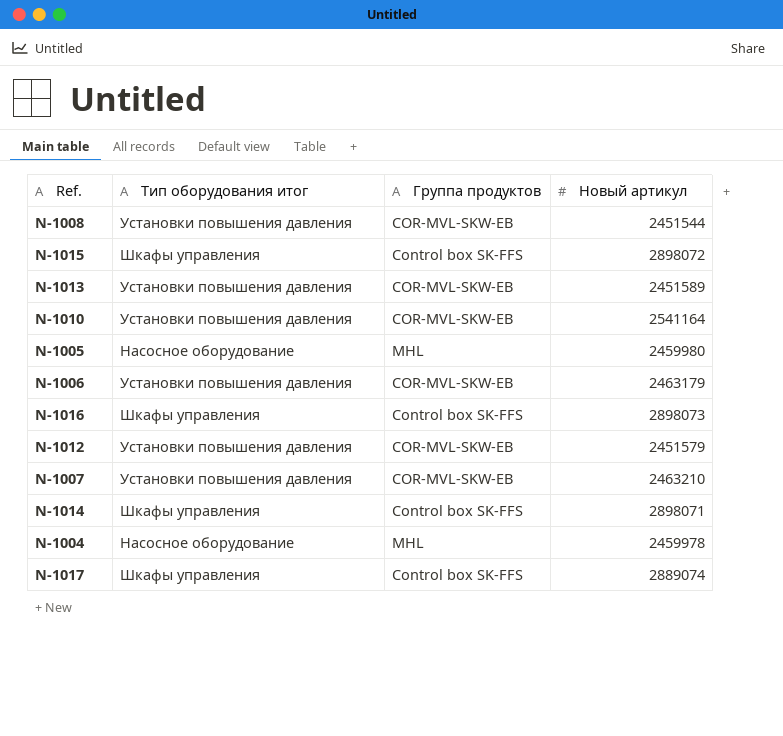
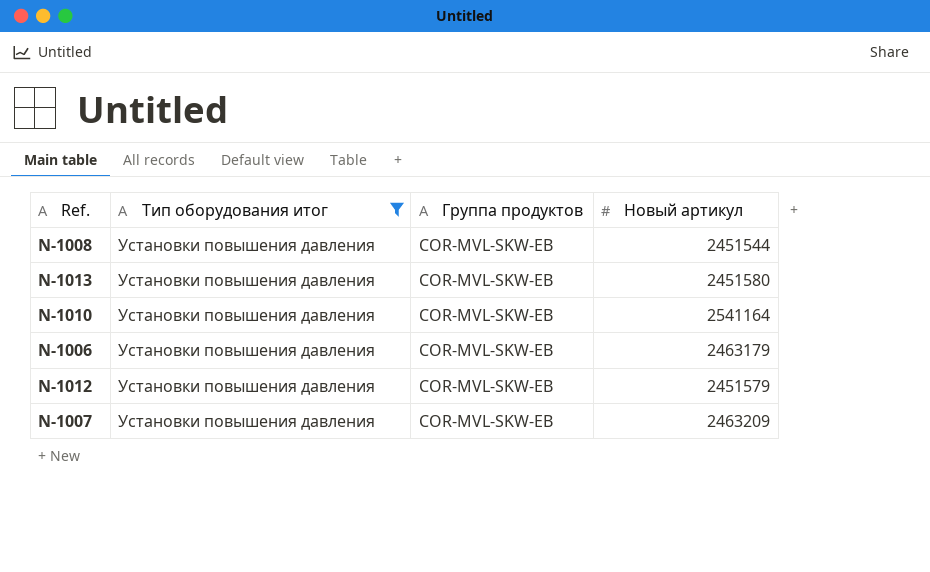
filter: none -> Тип оборудования итог = Установки повышения давления
N-1013 | Новый артикул: 2451589 -> 2451580
N-1007 | Новый артикул: 2463210 -> 2463209

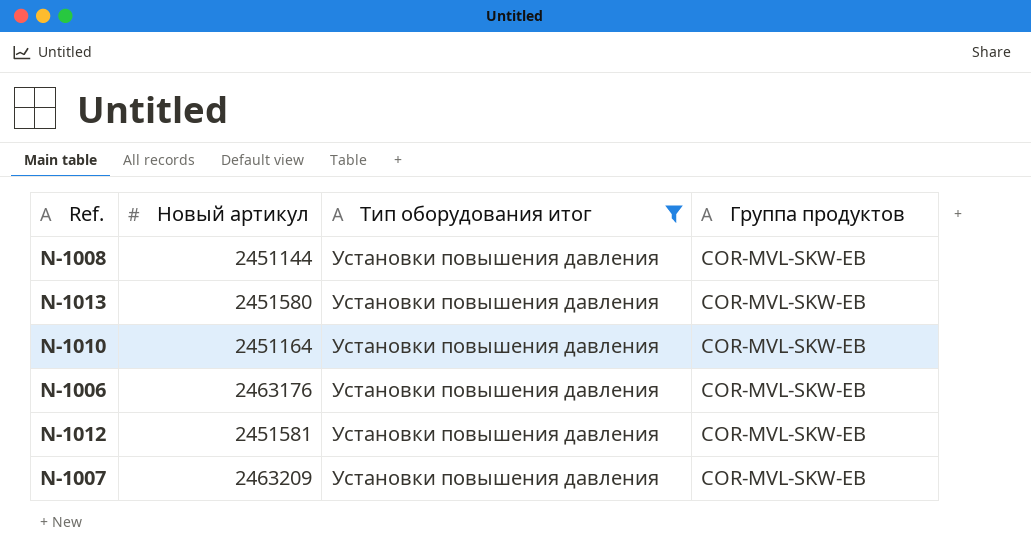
column Новый артикул | position: 4 -> 2
N-1008 | Новый артикул: 2451544 -> 2451144
N-1010 | Новый артикул: 2541164 -> 2451164
N-1006 | Новый артикул: 2463179 -> 2463176
N-1012 | Новый артикул: 2451579 -> 2451581

